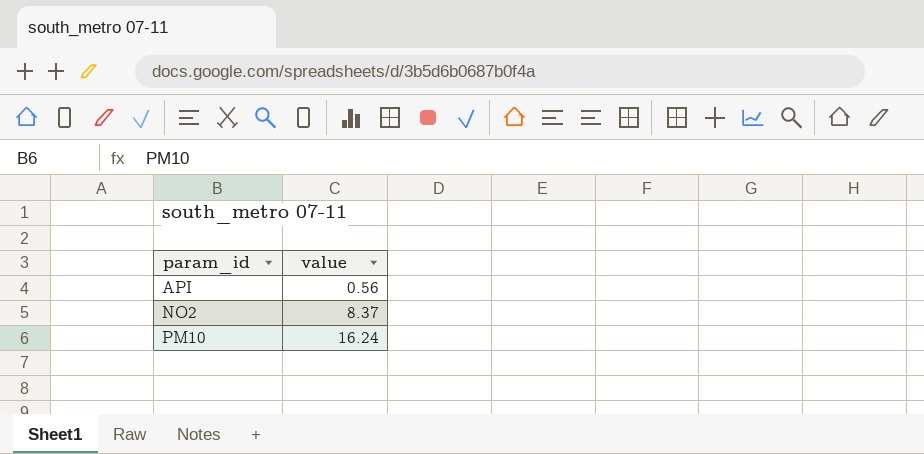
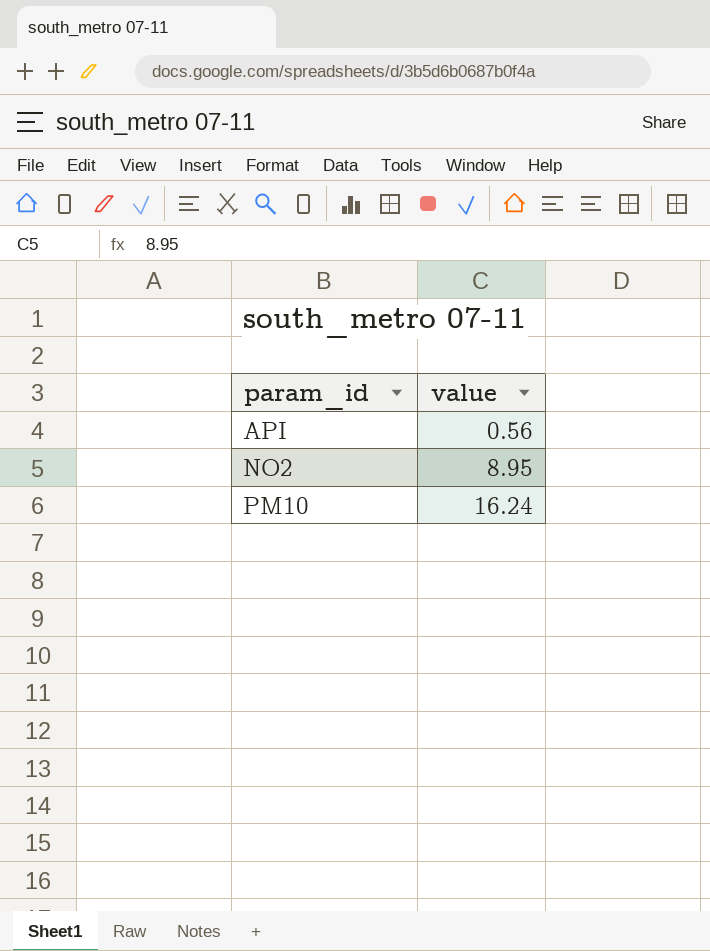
NO2 | value: 8.37 -> 8.95

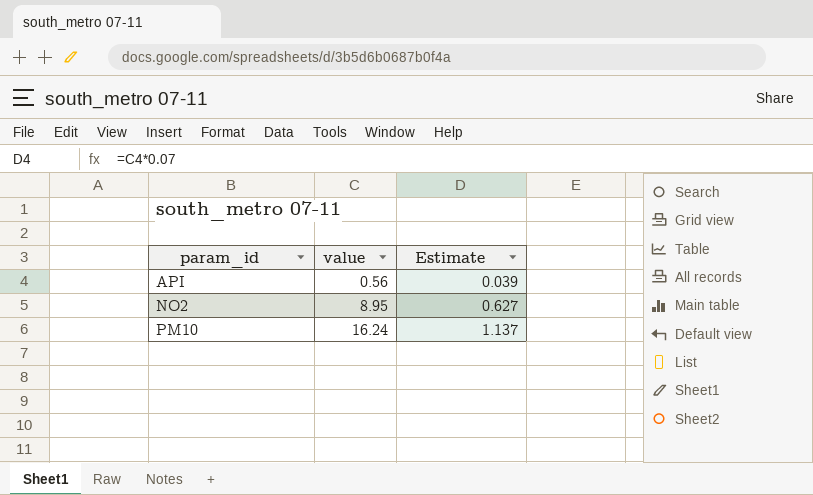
column Estimate | formula: none -> [value] * 0.07

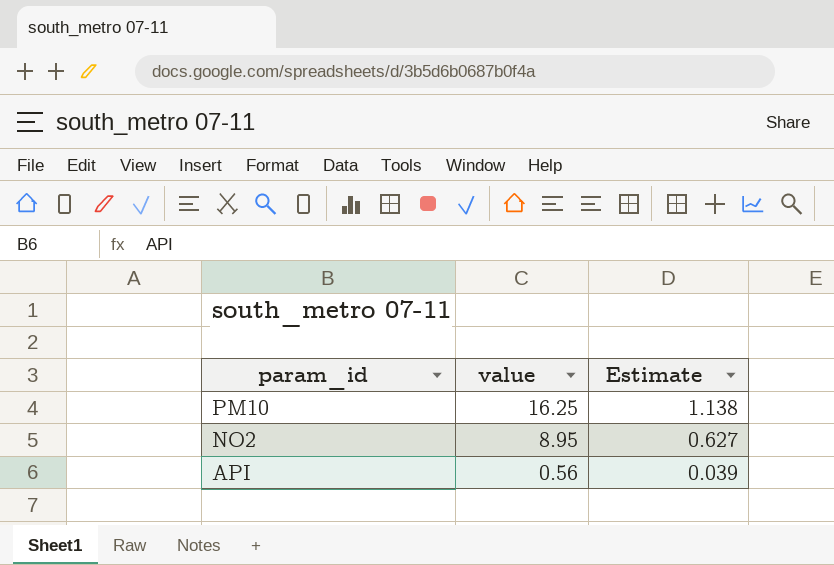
row order: param_id ascending -> param_id descending
PM10 | value: 16.24 -> 16.25
PM10 | Estimate: 1.137 -> 1.138

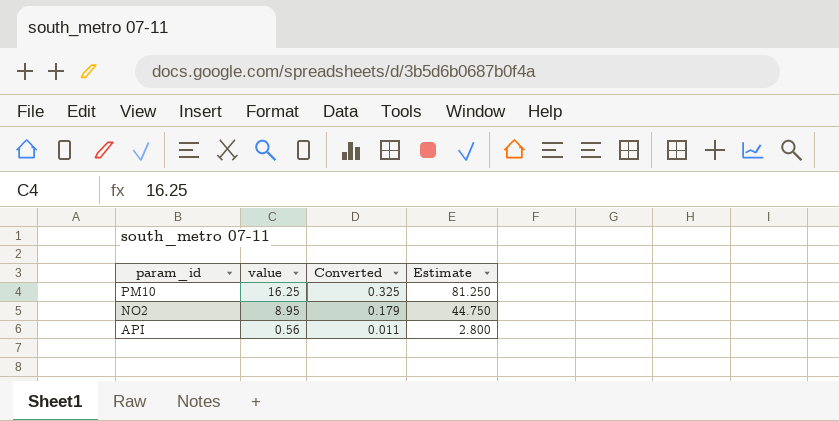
column Converted | formula: none -> [value] * 0.02
column Estimate | formula: [value] * 0.07 -> [value] * 5

